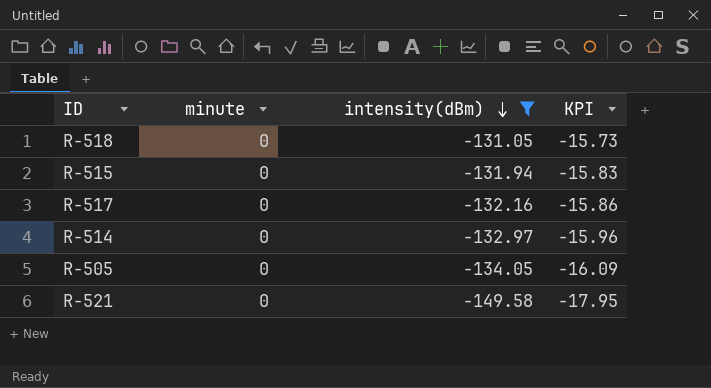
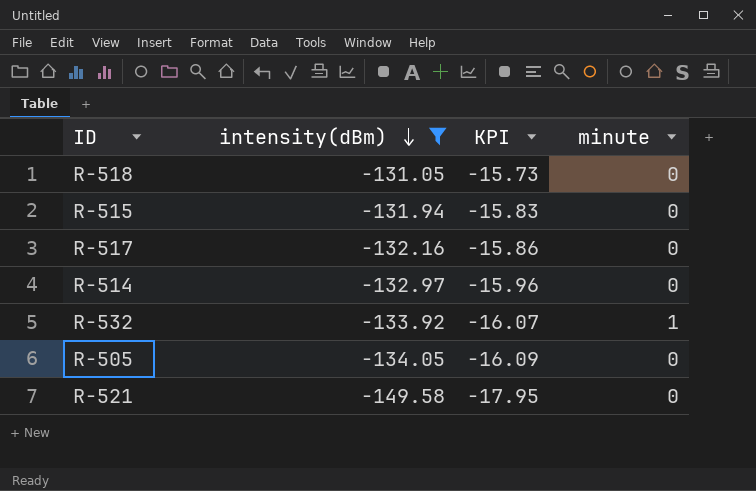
column minute | position: 2 -> 4
row R-532: none -> -133.92 | -16.07 | 1

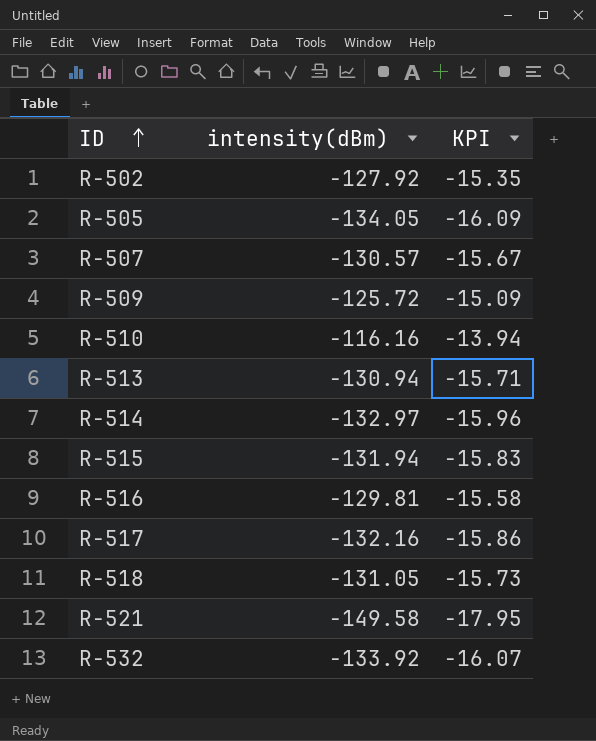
filter: intensity(dBm) <= -131.05 -> none
row order: intensity(dBm) descending -> ID ascending
column minute | position: 4 -> none

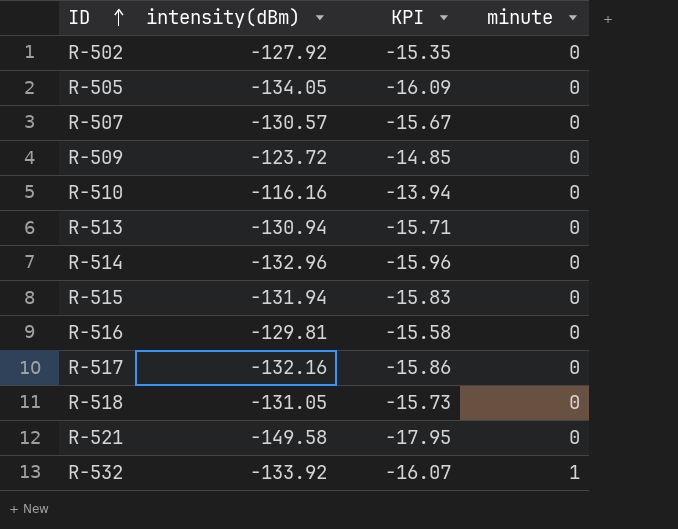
column minute | position: none -> 4
R-509 | intensity(dBm): -125.72 -> -123.72
R-509 | KPI: -15.09 -> -14.85
R-514 | intensity(dBm): -132.97 -> -132.96

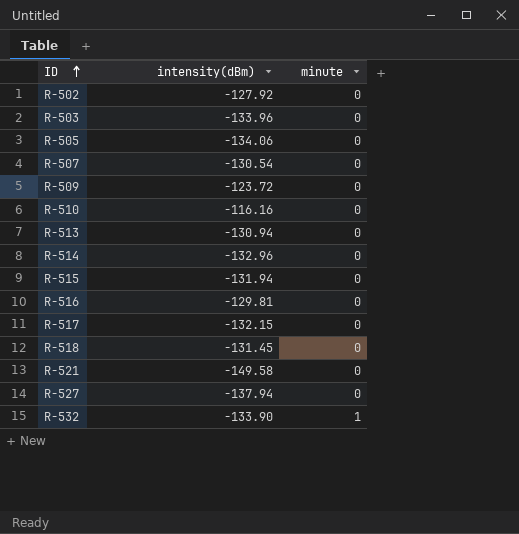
column KPI | formula: [intensity(dBm)] * 0.12 -> none
row R-503: none -> -133.96 | 0
R-505 | intensity(dBm): -134.05 -> -134.06
R-507 | intensity(dBm): -130.57 -> -130.54
R-517 | intensity(dBm): -132.16 -> -132.15
R-518 | intensity(dBm): -131.05 -> -131.45
row R-527: none -> -137.94 | 0
R-532 | intensity(dBm): -133.92 -> -133.90

